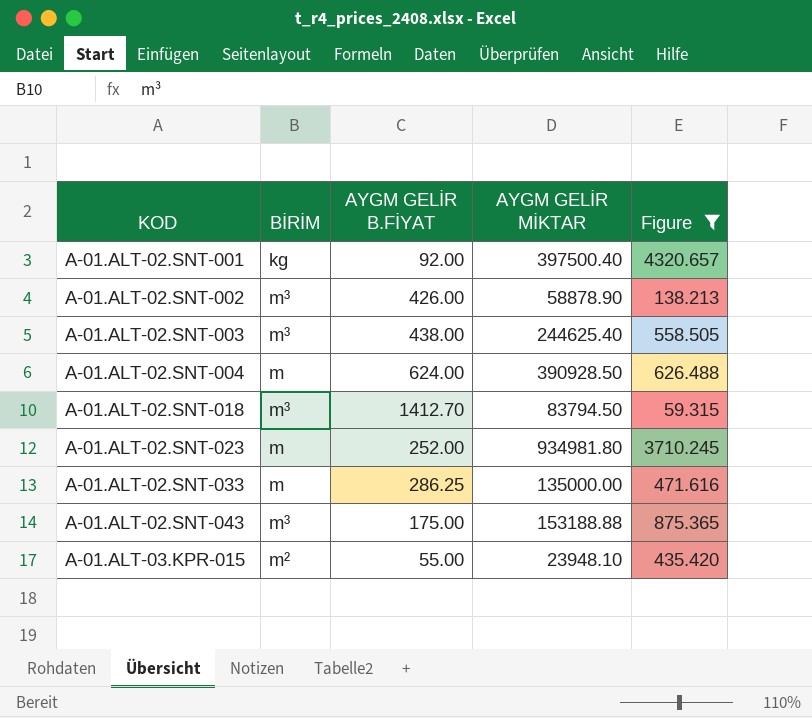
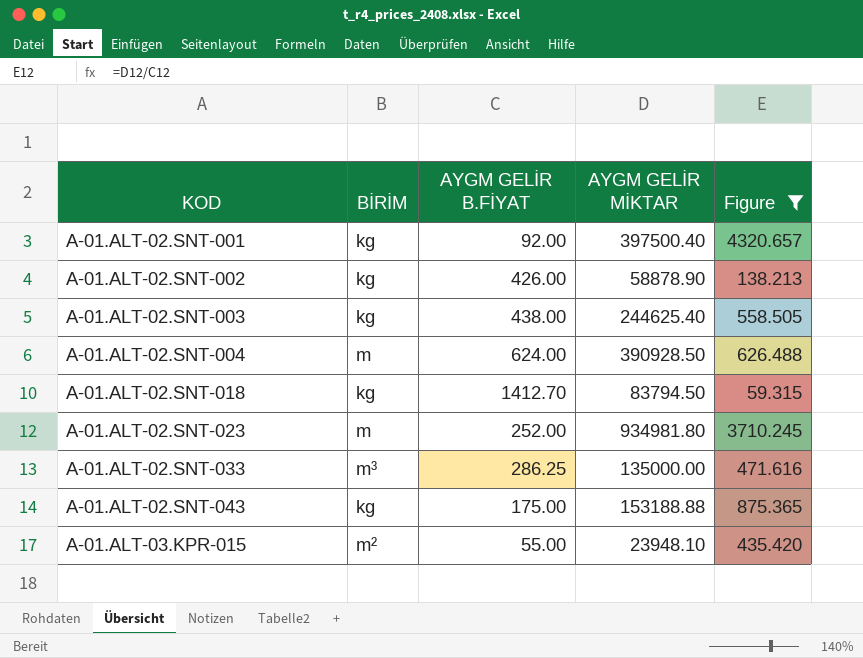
A-01.ALT-02.SNT-002 | BİRİM: m³ -> kg
A-01.ALT-02.SNT-003 | BİRİM: m³ -> kg
A-01.ALT-02.SNT-018 | BİRİM: m³ -> kg
A-01.ALT-02.SNT-033 | BİRİM: m -> m³
A-01.ALT-02.SNT-043 | BİRİM: m³ -> kg

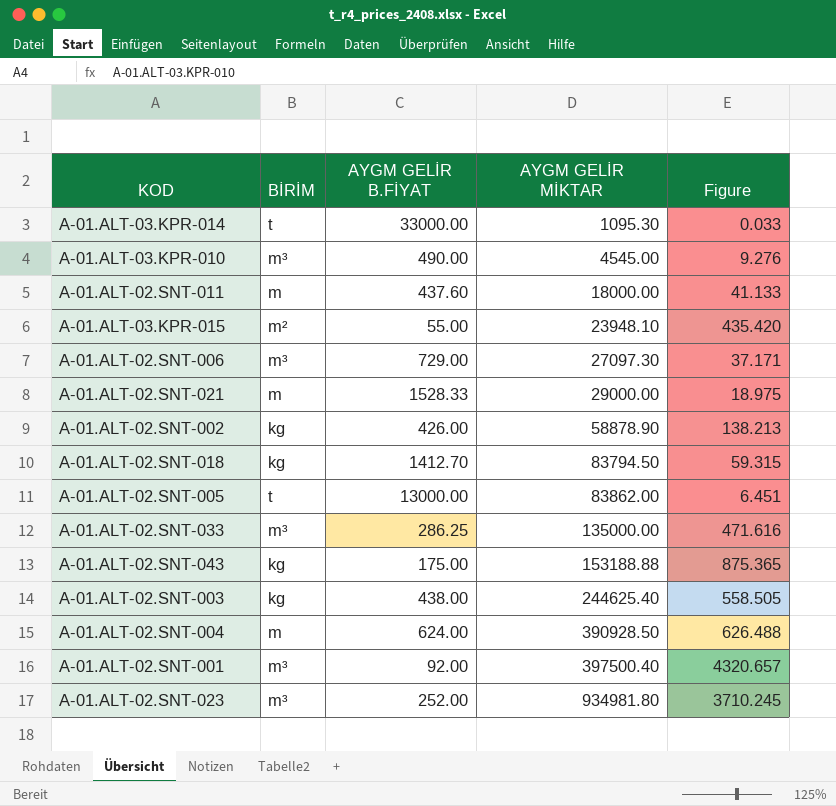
filter: Figure >= 59.315 -> none
row order: KOD ascending -> AYGM GELİR MİKTAR ascending
A-01.ALT-02.SNT-001 | BİRİM: kg -> m³
A-01.ALT-02.SNT-023 | BİRİM: m -> m³

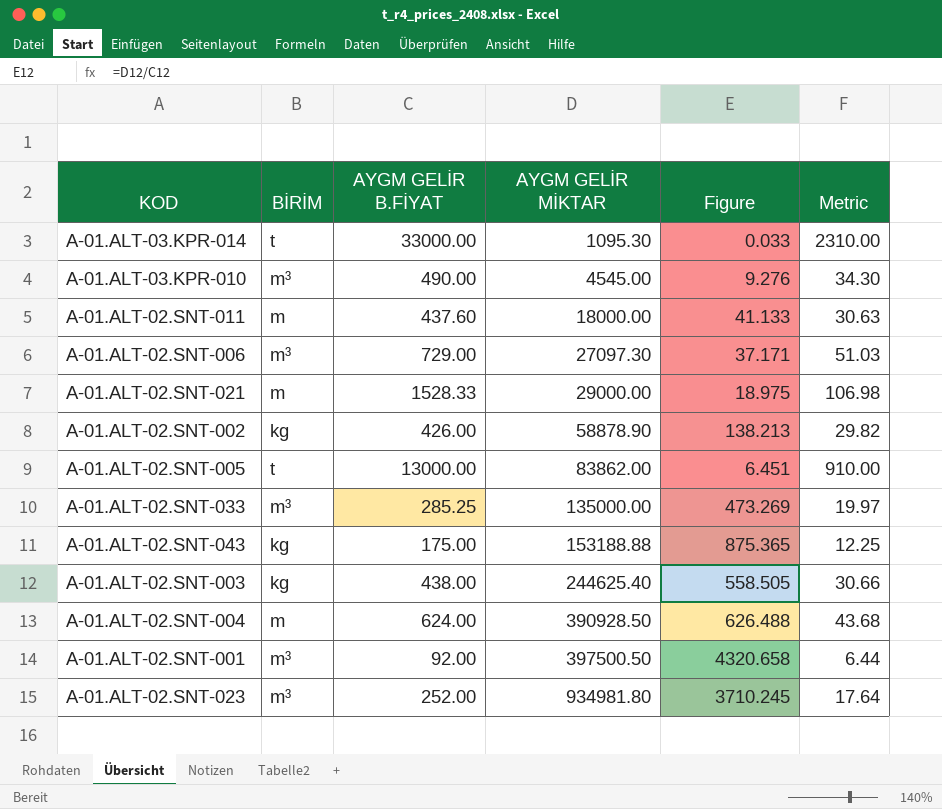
column Metric | formula: none -> [AYGM GELİR B.FİYAT] * 0.07
row A-01.ALT-03.KPR-015: m² | 55.00 | 23948.10 | 435.420 -> none
row A-01.ALT-02.SNT-018: kg | 1412.70 | 83794.50 | 59.315 -> none
A-01.ALT-02.SNT-033 | AYGM GELİR B.FİYAT: 286.25 -> 285.25
A-01.ALT-02.SNT-033 | Figure: 471.616 -> 473.269
A-01.ALT-02.SNT-001 | AYGM GELİR MİKTAR: 397500.40 -> 397500.50
A-01.ALT-02.SNT-001 | Figure: 4320.657 -> 4320.658

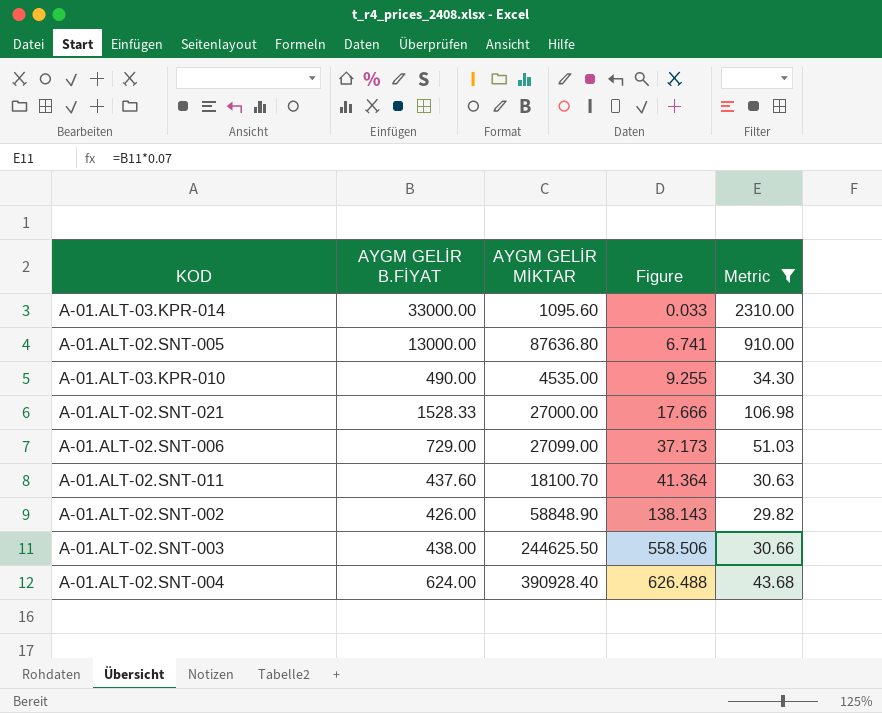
filter: none -> Metric >= 29.82
row order: AYGM GELİR MİKTAR ascending -> Figure ascending
column BİRİM | position: 2 -> none
A-01.ALT-03.KPR-014 | AYGM GELİR MİKTAR: 1095.30 -> 1095.60
A-01.ALT-02.SNT-005 | AYGM GELİR MİKTAR: 83862.00 -> 87636.80
A-01.ALT-02.SNT-005 | Figure: 6.451 -> 6.741
A-01.ALT-03.KPR-010 | AYGM GELİR MİKTAR: 4545.00 -> 4535.00
A-01.ALT-03.KPR-010 | Figure: 9.276 -> 9.255
A-01.ALT-02.SNT-021 | AYGM GELİR MİKTAR: 29000.00 -> 27000.00
A-01.ALT-02.SNT-021 | Figure: 18.975 -> 17.666
A-01.ALT-02.SNT-006 | AYGM GELİR MİKTAR: 27097.30 -> 27099.00
A-01.ALT-02.SNT-006 | Figure: 37.171 -> 37.173
A-01.ALT-02.SNT-011 | AYGM GELİR MİKTAR: 18000.00 -> 18100.70
A-01.ALT-02.SNT-011 | Figure: 41.133 -> 41.364
A-01.ALT-02.SNT-002 | AYGM GELİR MİKTAR: 58878.90 -> 58848.90
A-01.ALT-02.SNT-002 | Figure: 138.213 -> 138.143
A-01.ALT-02.SNT-003 | AYGM GELİR MİKTAR: 244625.40 -> 244625.50
A-01.ALT-02.SNT-003 | Figure: 558.505 -> 558.506
A-01.ALT-02.SNT-004 | AYGM GELİR MİKTAR: 390928.50 -> 390928.40

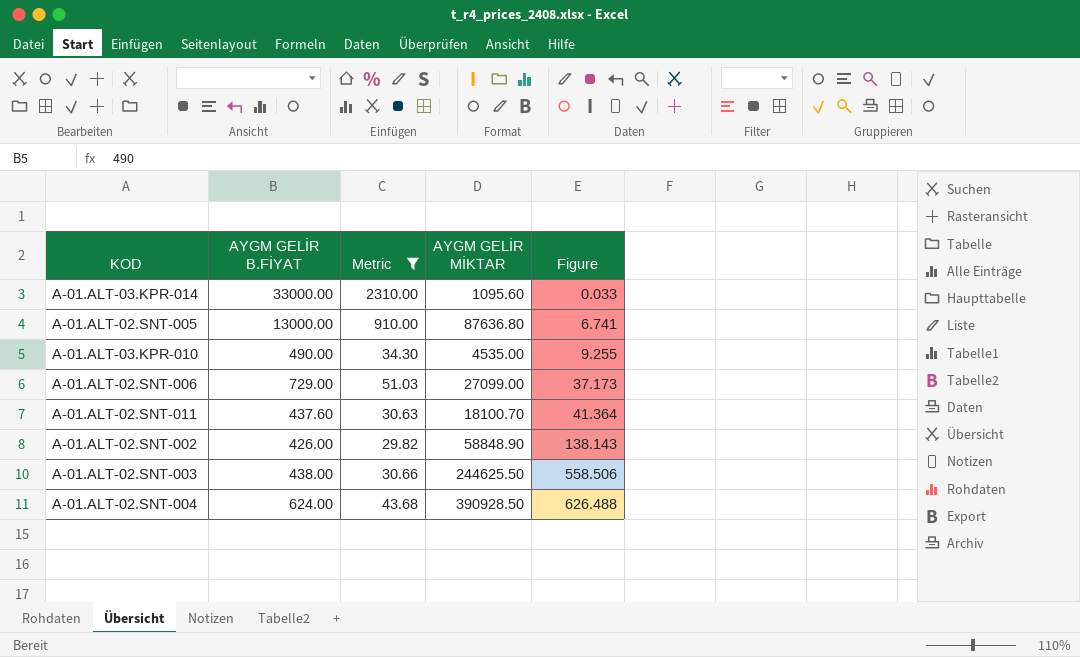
column Metric | position: 5 -> 3
row A-01.ALT-02.SNT-021: 1528.33 | 27000.00 | 17.666 | 106.98 -> none
A-01.ALT-02.SNT-004 | AYGM GELİR MİKTAR: 390928.40 -> 390928.50

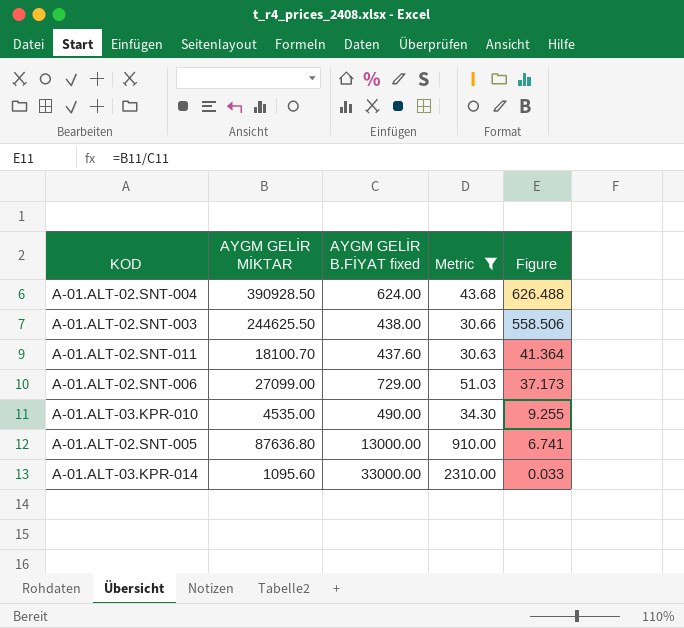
row order: Figure ascending -> Figure descending
column AYGM GELİR MİKTAR | position: 4 -> 2
column name: AYGM GELİR B.FİYAT -> AYGM GELİR B.FİYAT fixed
row A-01.ALT-02.SNT-002: 426.00 | 29.82 | 58848.90 | 138.143 -> none

